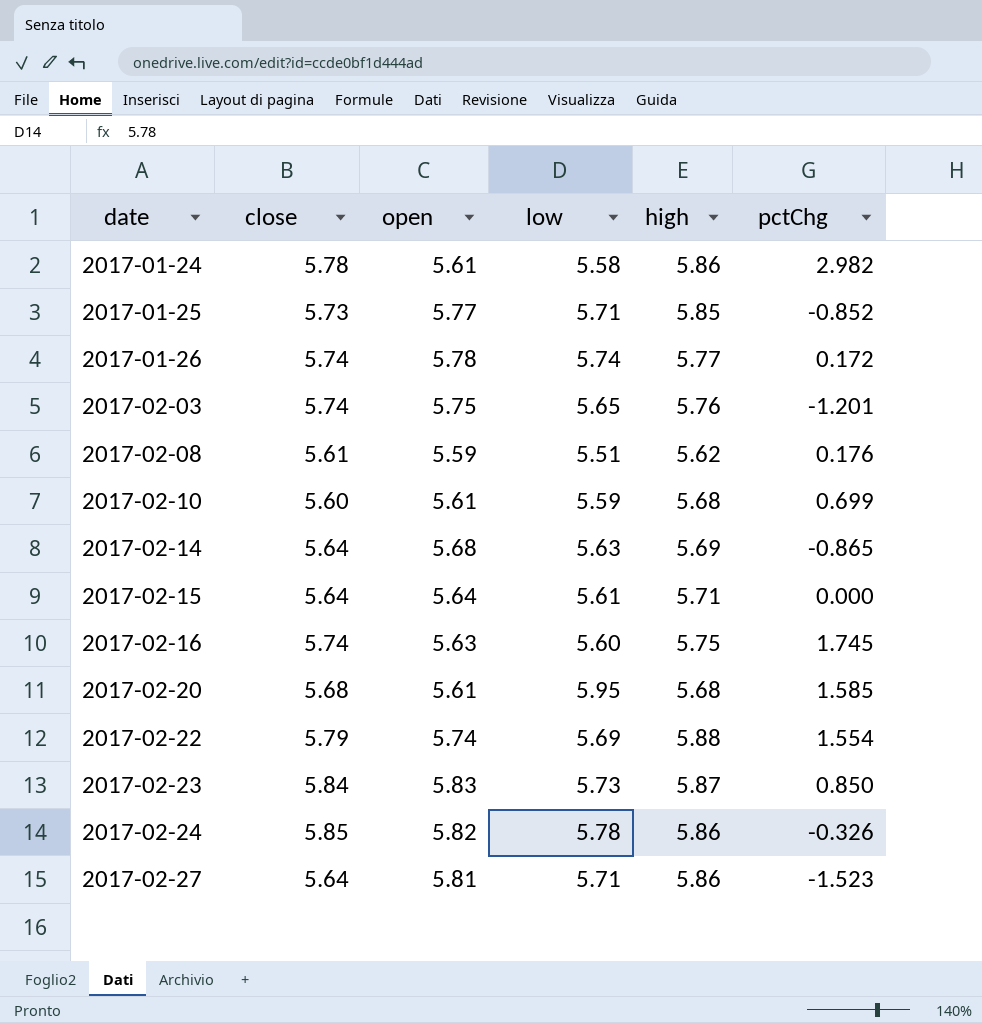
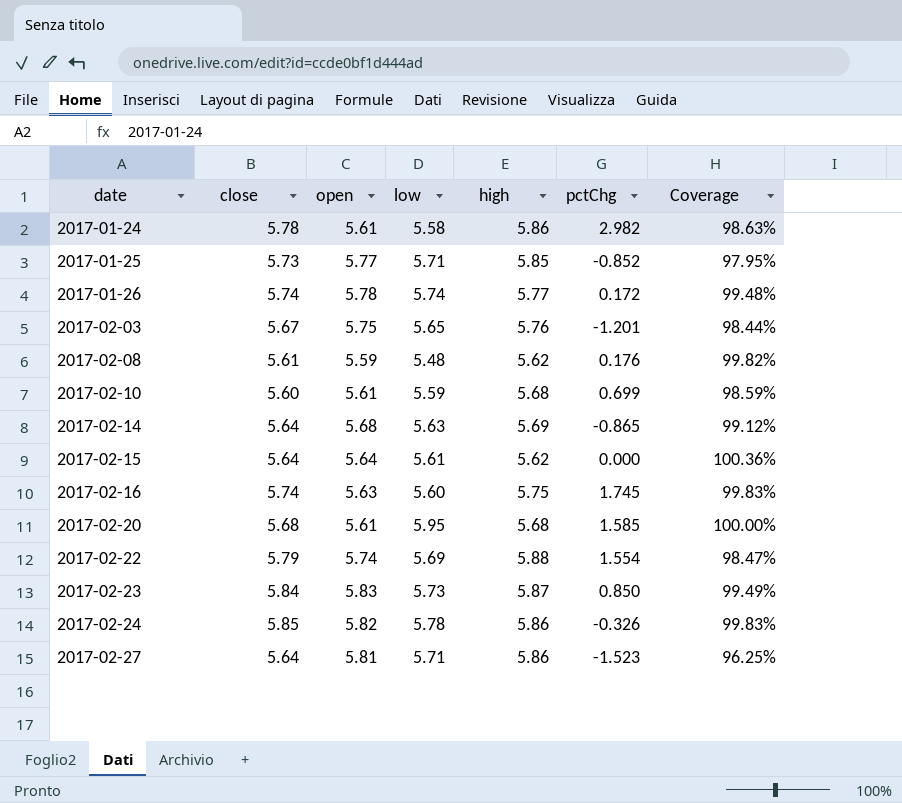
column Coverage | formula: none -> [close] / [high]
2017-02-03 | close: 5.74 -> 5.67
2017-02-08 | low: 5.51 -> 5.48
2017-02-15 | high: 5.71 -> 5.62

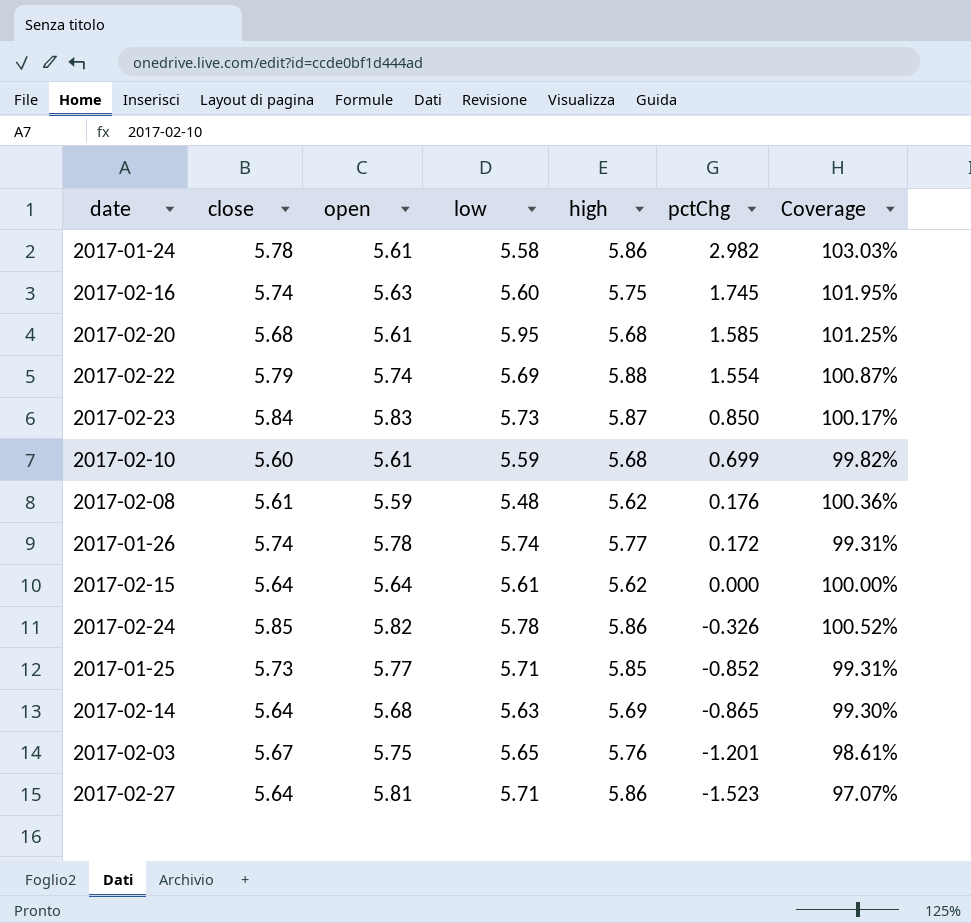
row order: date ascending -> pctChg descending
column Coverage | formula: [close] / [high] -> [close] / [open]

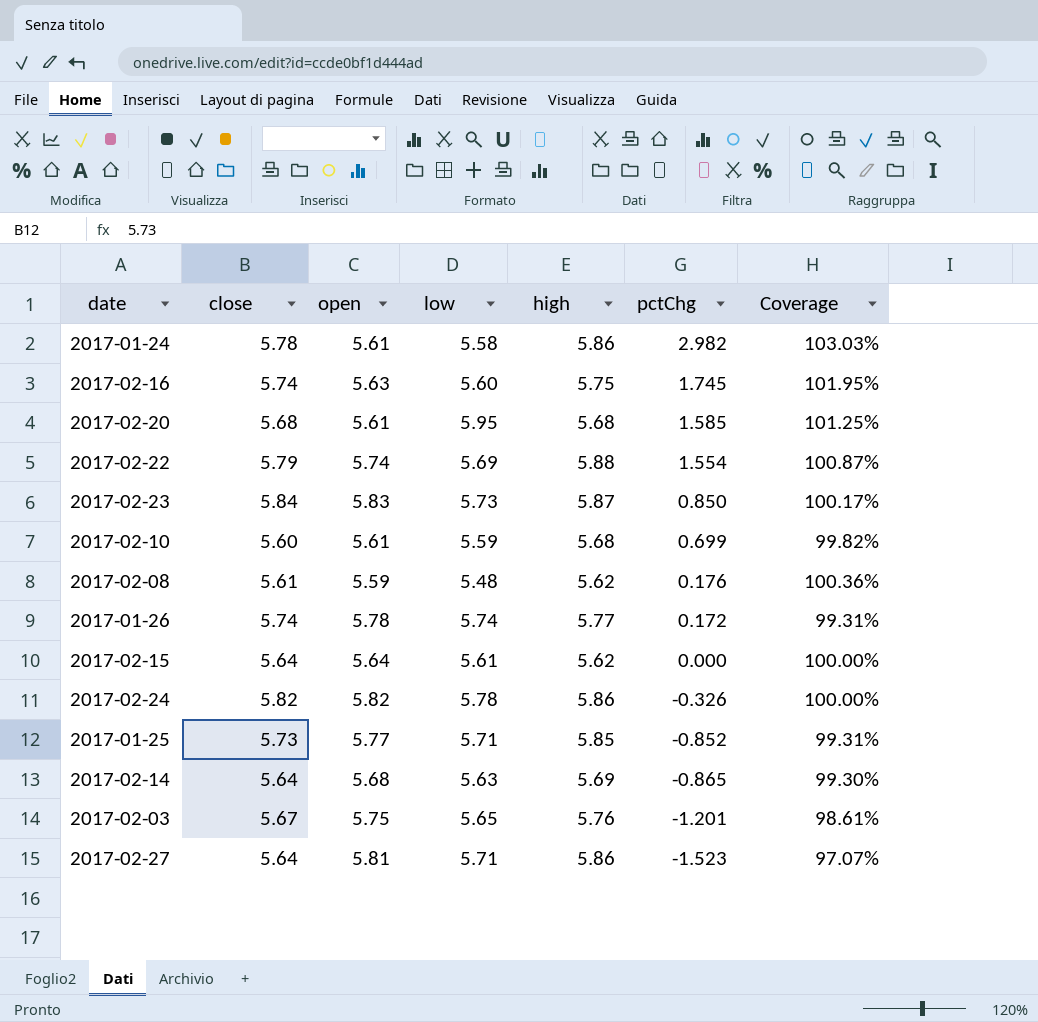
2017-02-24 | close: 5.85 -> 5.82
2017-02-24 | Coverage: 100.52% -> 100.00%

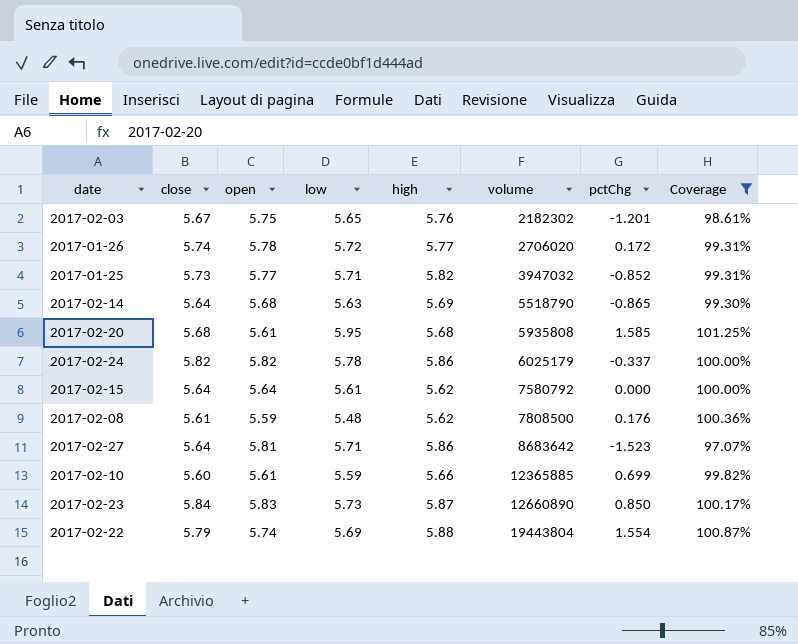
filter: none -> Coverage <= 101.25%
row order: pctChg descending -> volume ascending
column volume | position: none -> 6
2017-01-26 | low: 5.74 -> 5.72
2017-01-25 | high: 5.85 -> 5.82
2017-02-24 | pctChg: -0.326 -> -0.337
2017-02-10 | high: 5.68 -> 5.66

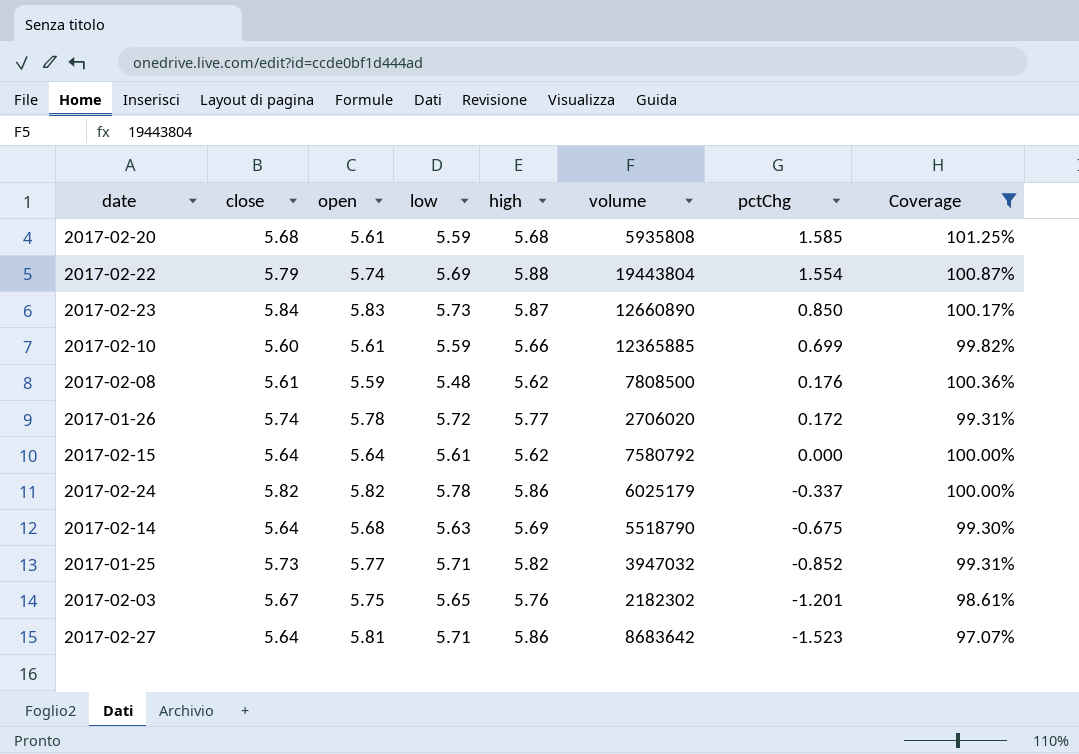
row order: volume ascending -> pctChg descending
2017-02-20 | low: 5.95 -> 5.59
2017-02-14 | pctChg: -0.865 -> -0.675

